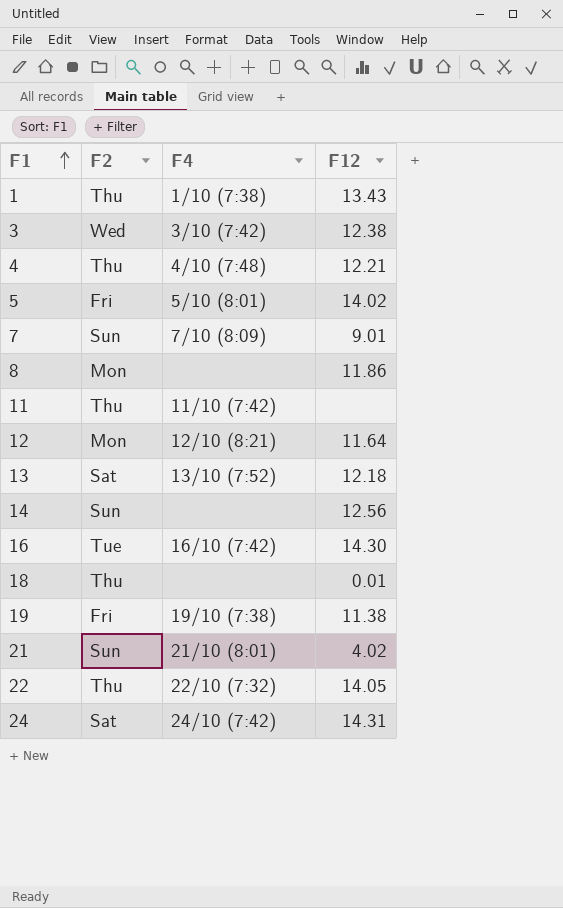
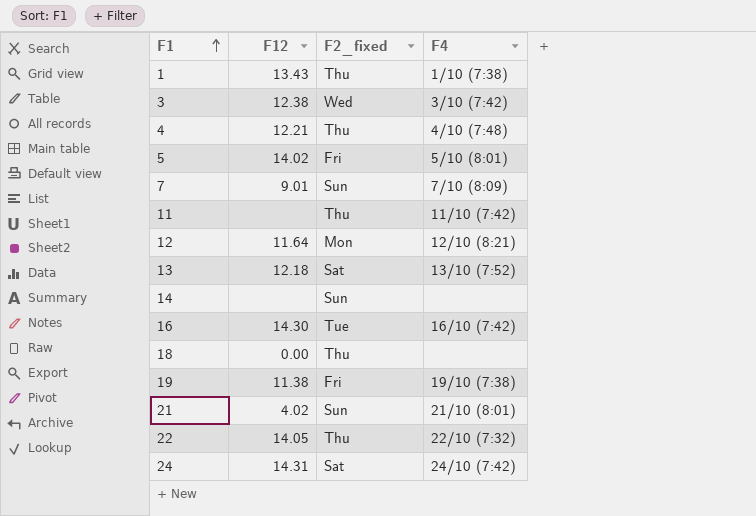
column F12 | position: 4 -> 2
column name: F2 -> F2_fixed
row 8: Mon | none | 11.86 -> none
14 | F12: 12.56 -> none
18 | F12: 0.01 -> 0.00

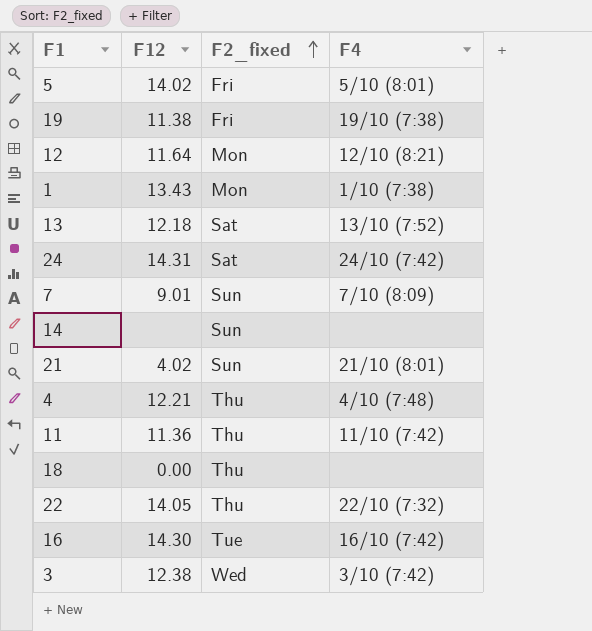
row order: F1 ascending -> F2_fixed ascending
1 | F2_fixed: Thu -> Mon
11 | F12: none -> 11.36

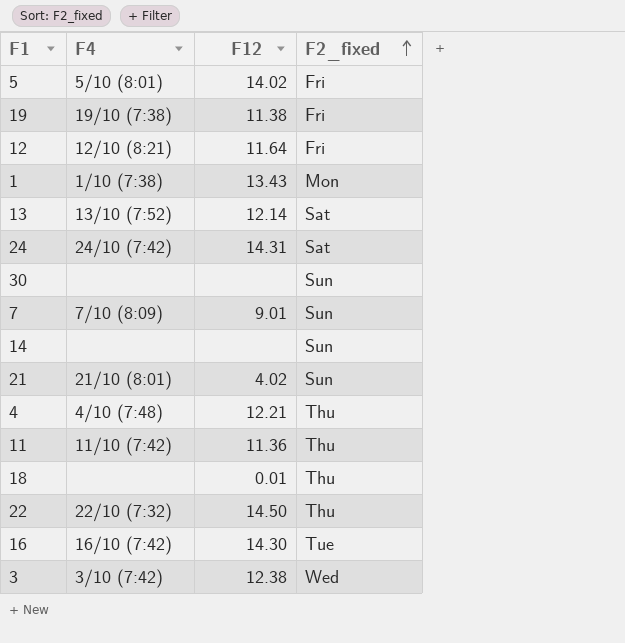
column F4 | position: 4 -> 2
12 | F2_fixed: Mon -> Fri
13 | F12: 12.18 -> 12.14
row 30: none -> none | none | Sun
18 | F12: 0.00 -> 0.01
22 | F12: 14.05 -> 14.50

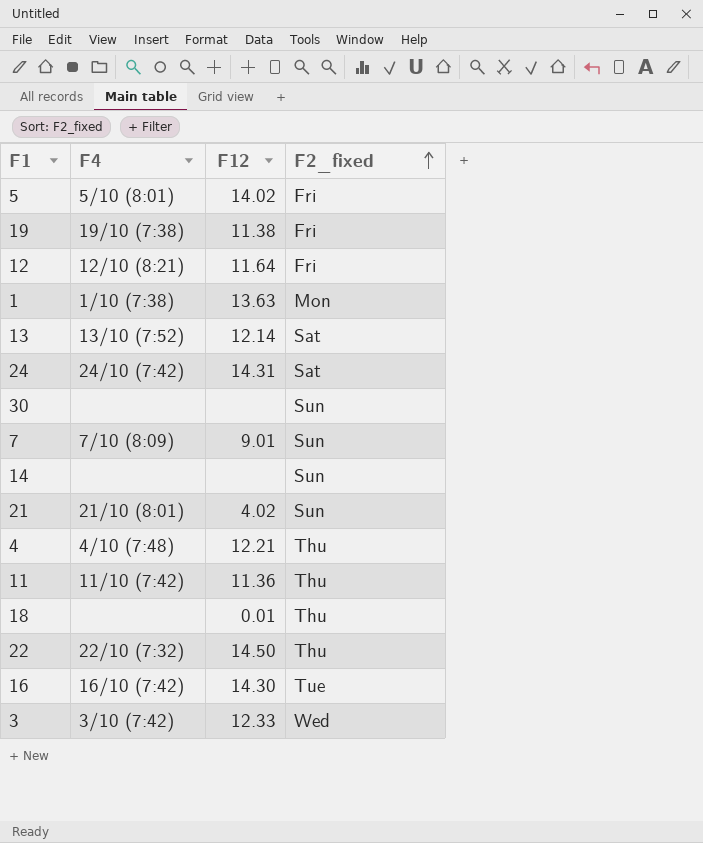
1 | F12: 13.43 -> 13.63
3 | F12: 12.38 -> 12.33

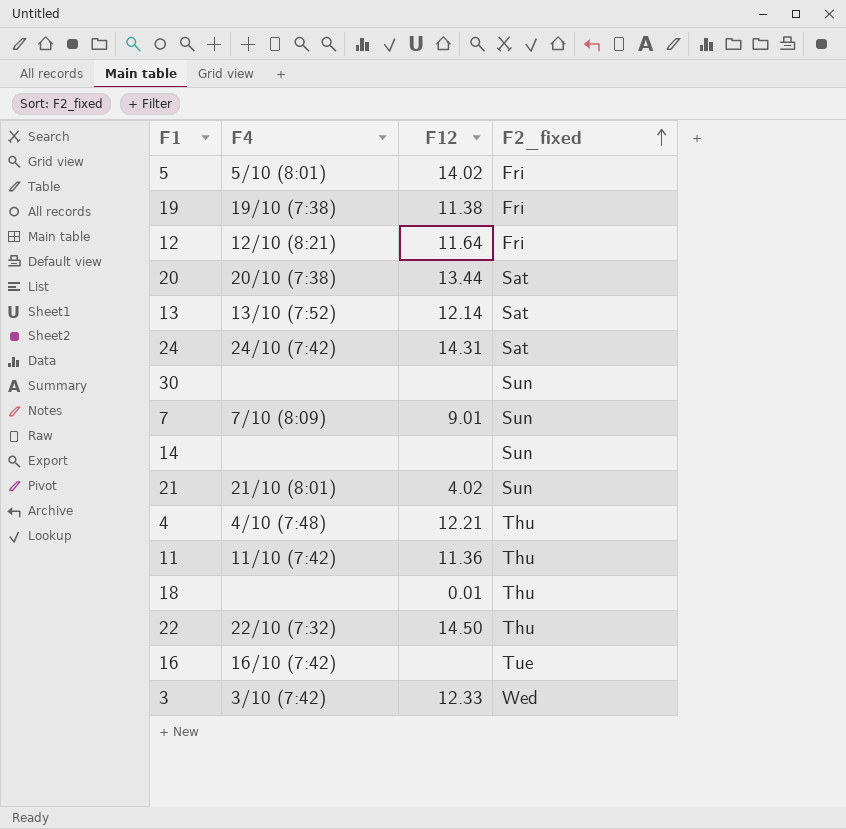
row 1: 1/10 (7:38) | 13.63 | Mon -> none
row 20: none -> 20/10 (7:38) | 13.44 | Sat
16 | F12: 14.30 -> none

